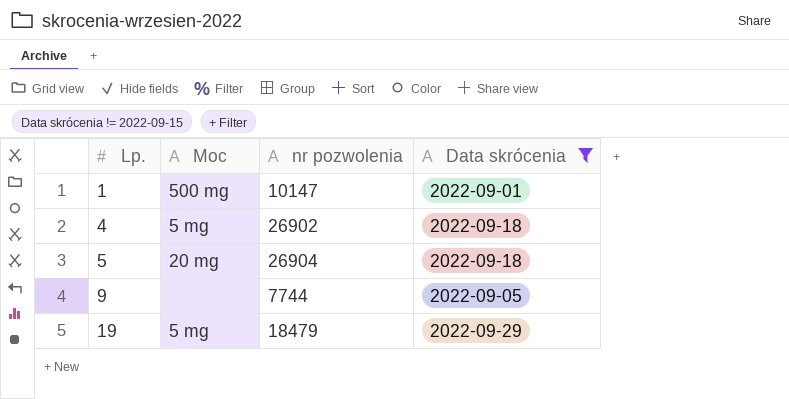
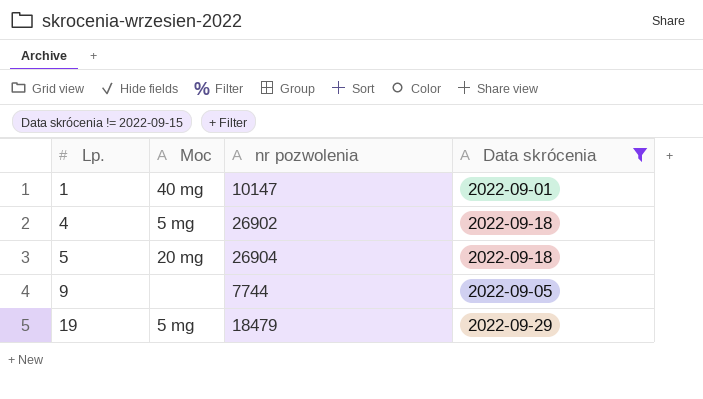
1 | Moc: 500 mg -> 40 mg

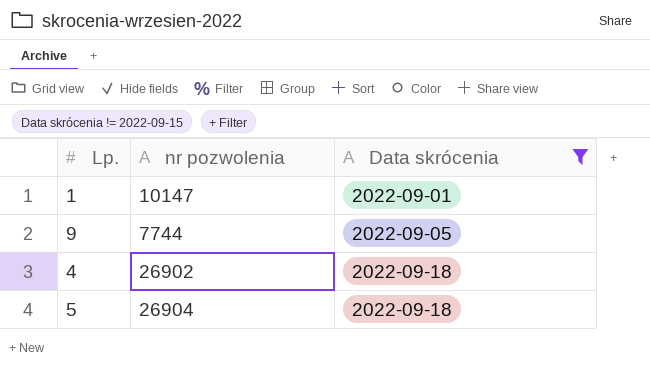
row order: Lp. ascending -> Data skrócenia ascending
column Moc | position: 2 -> none
row 19: 5 mg | 18479 | 2022-09-29 -> none

